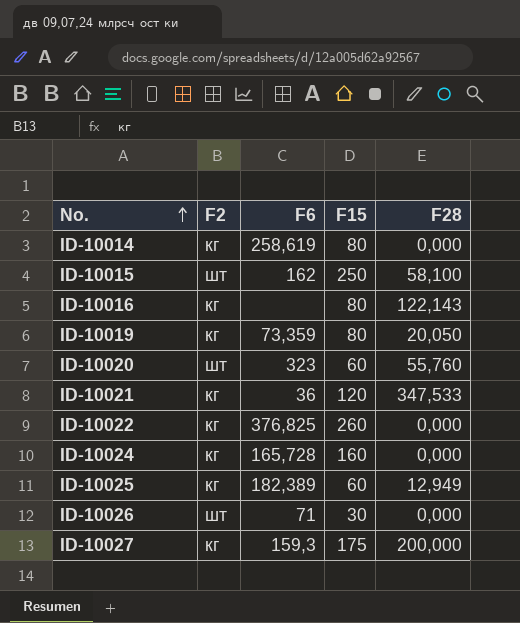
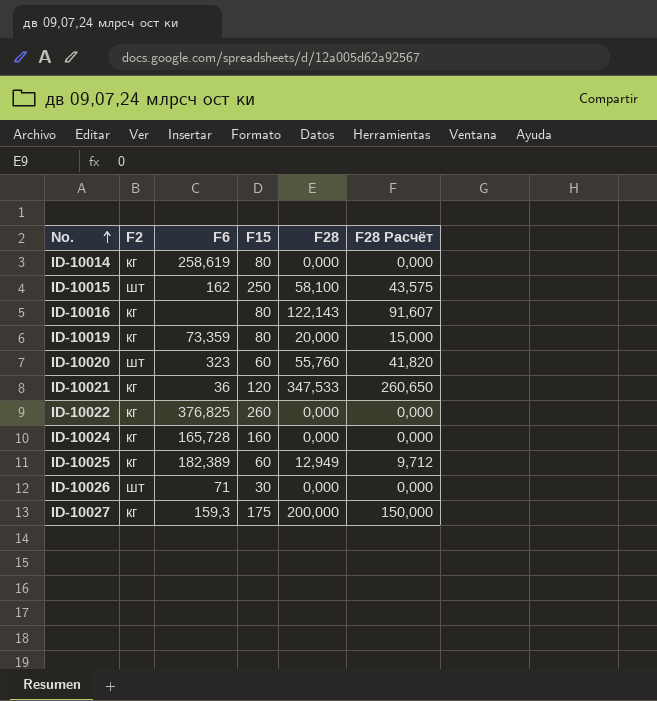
column F28 Расчёт | formula: none -> [F28] * 0,75
ID-10019 | F28: 20,050 -> 20,000

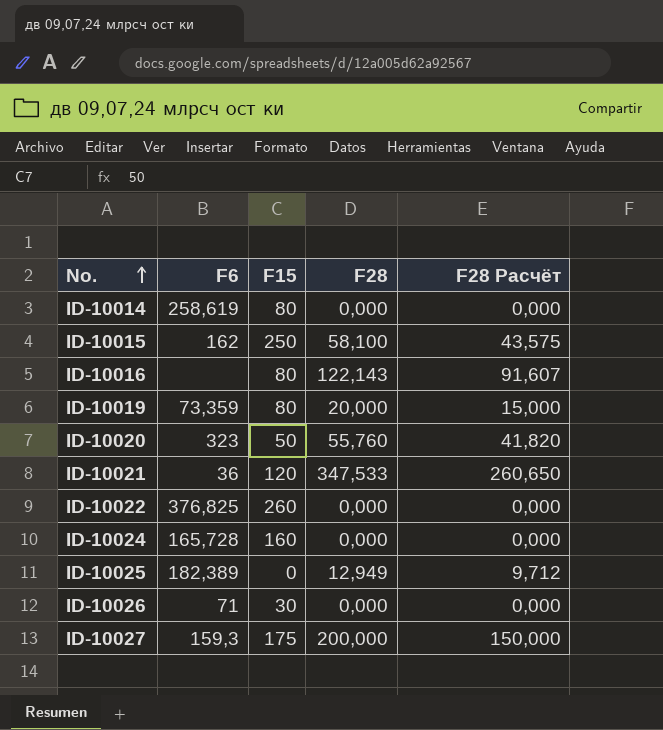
column F2 | position: 2 -> none
ID-10020 | F15: 60 -> 50
ID-10025 | F15: 60 -> 0

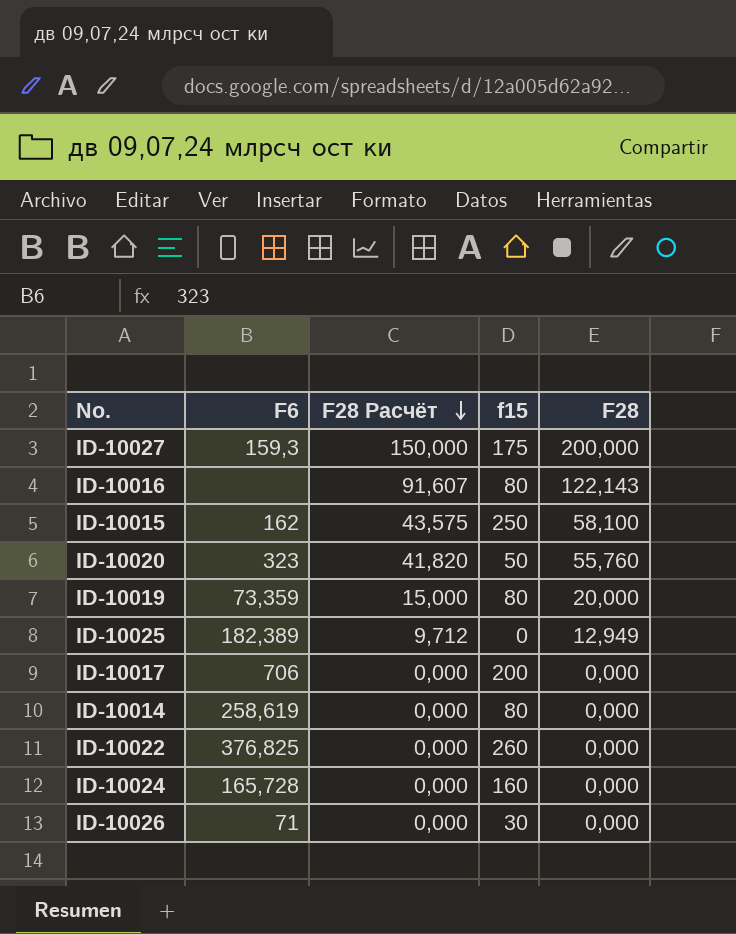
row order: No. ascending -> F28 Расчёт descending
column F28 Расчёт | position: 5 -> 3
column name: F15 -> f15
row ID-10021: 36 | 120 | 347,533 | 260,650 -> none
row ID-10017: none -> 706 | 0,000 | 200 | 0,000

